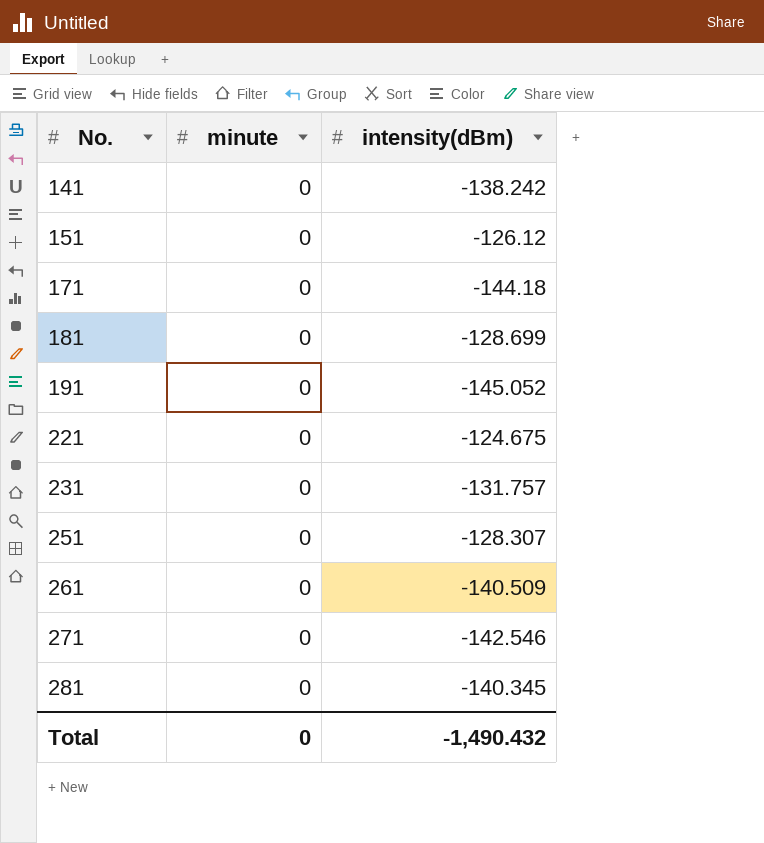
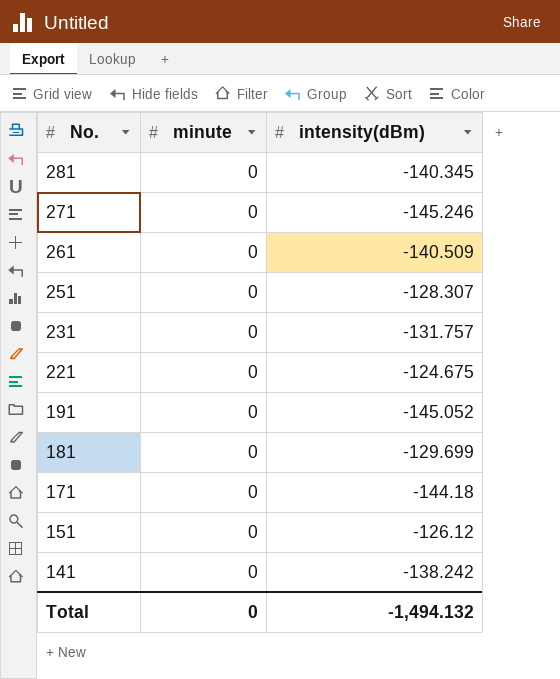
row order: No. ascending -> No. descending
271 | intensity(dBm): -142.546 -> -145.246
181 | intensity(dBm): -128.699 -> -129.699
Total | intensity(dBm): -1,490.432 -> -1,494.132

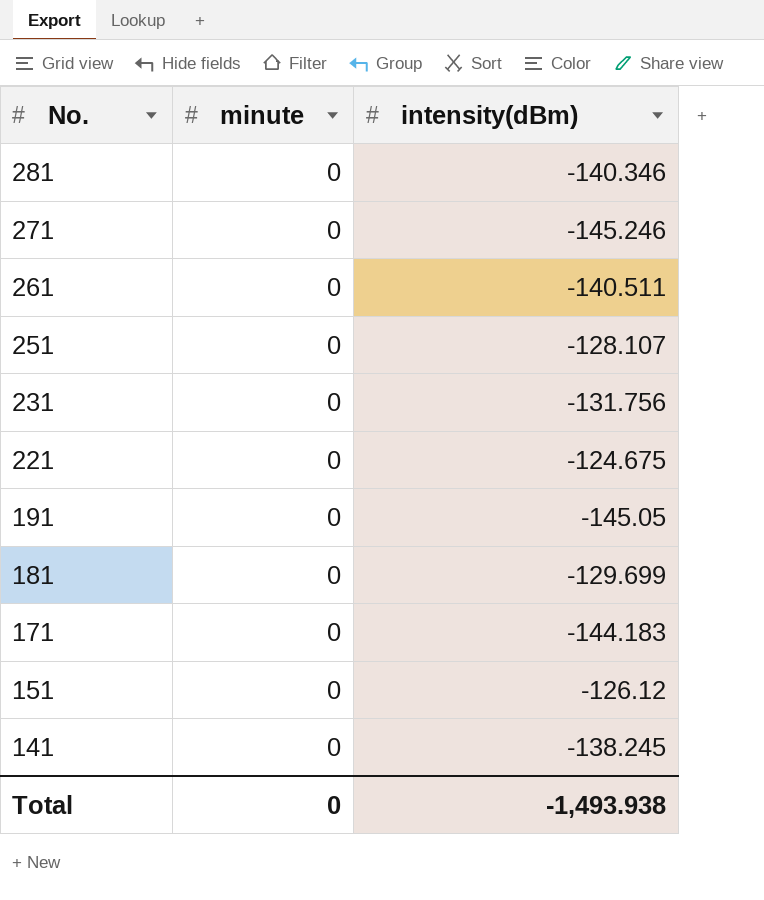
281 | intensity(dBm): -140.345 -> -140.346
261 | intensity(dBm): -140.509 -> -140.511
251 | intensity(dBm): -128.307 -> -128.107
231 | intensity(dBm): -131.757 -> -131.756
191 | intensity(dBm): -145.052 -> -145.05
171 | intensity(dBm): -144.18 -> -144.183
141 | intensity(dBm): -138.242 -> -138.245
Total | intensity(dBm): -1,494.132 -> -1,493.938

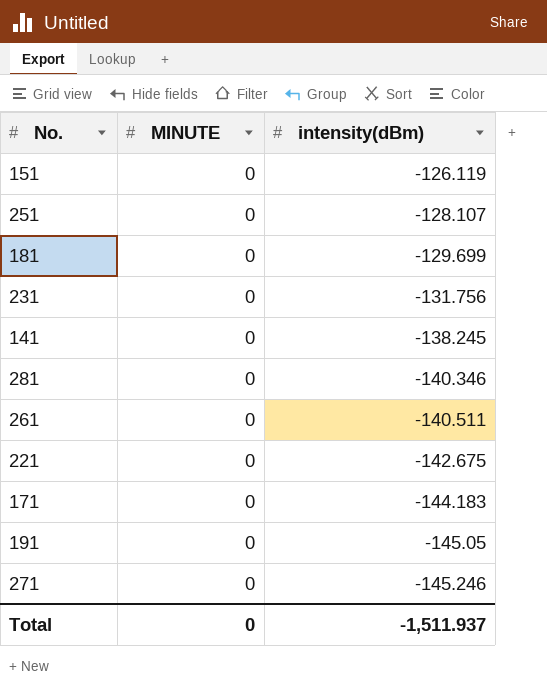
row order: No. descending -> intensity(dBm) descending
column name: minute -> MINUTE
151 | intensity(dBm): -126.12 -> -126.119
221 | intensity(dBm): -124.675 -> -142.675
Total | intensity(dBm): -1,493.938 -> -1,511.937

